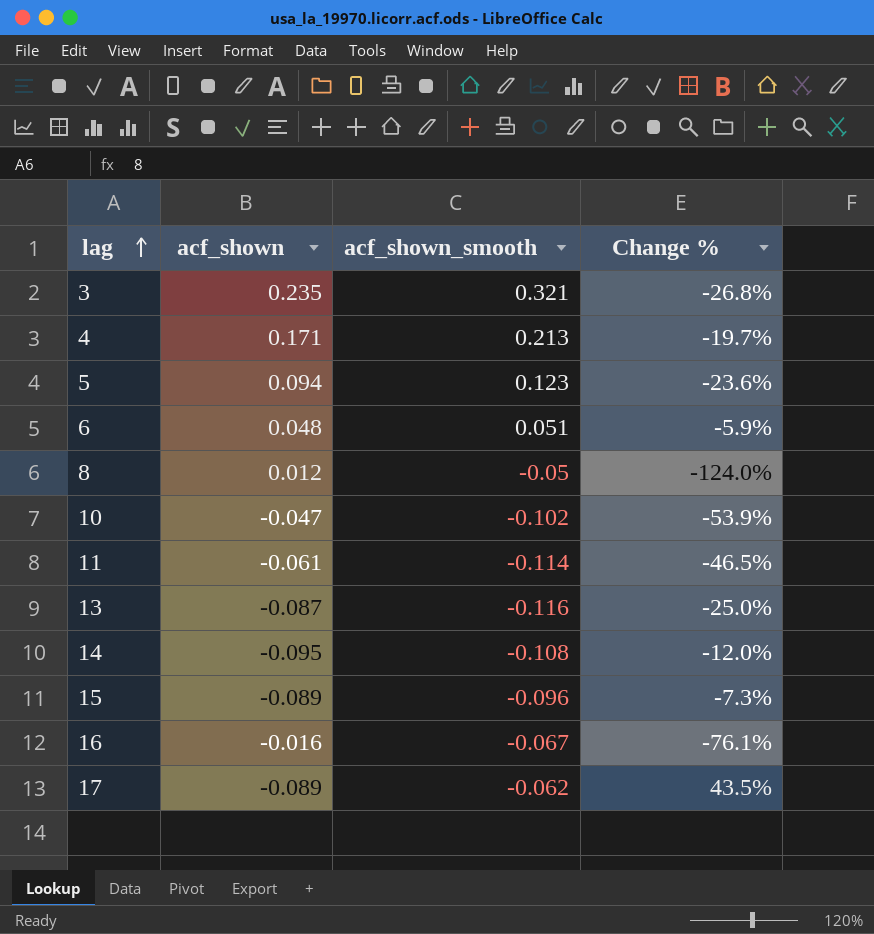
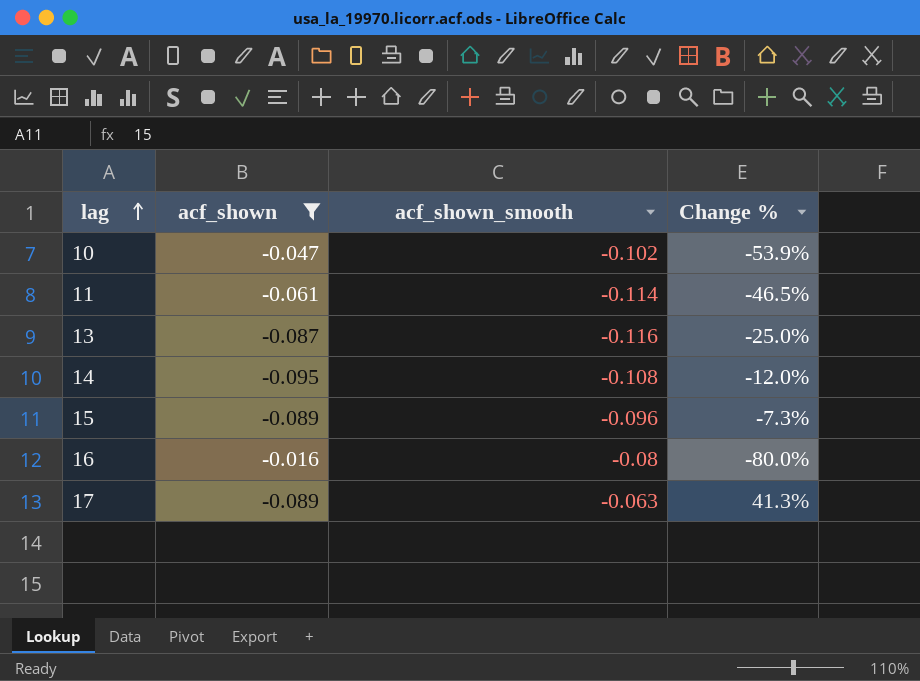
filter: none -> acf_shown <= -0.016
16 | acf_shown_smooth: -0.067 -> -0.08
16 | Change %: -76.1% -> -80.0%
17 | acf_shown_smooth: -0.062 -> -0.063
17 | Change %: 43.5% -> 41.3%

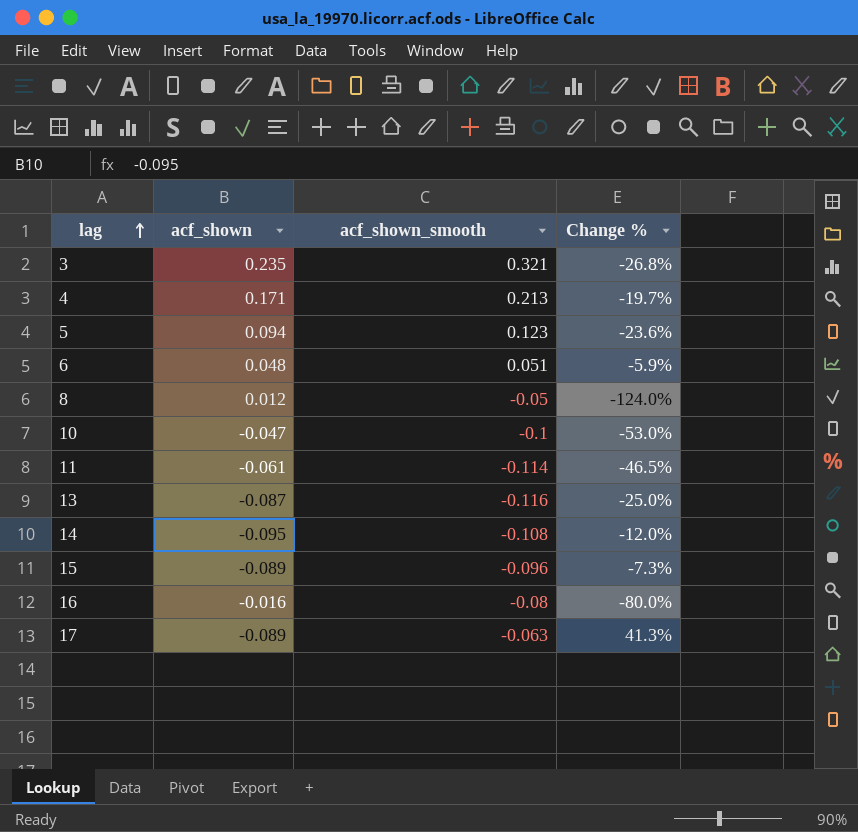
filter: acf_shown <= -0.016 -> none
10 | acf_shown_smooth: -0.102 -> -0.1
10 | Change %: -53.9% -> -53.0%

